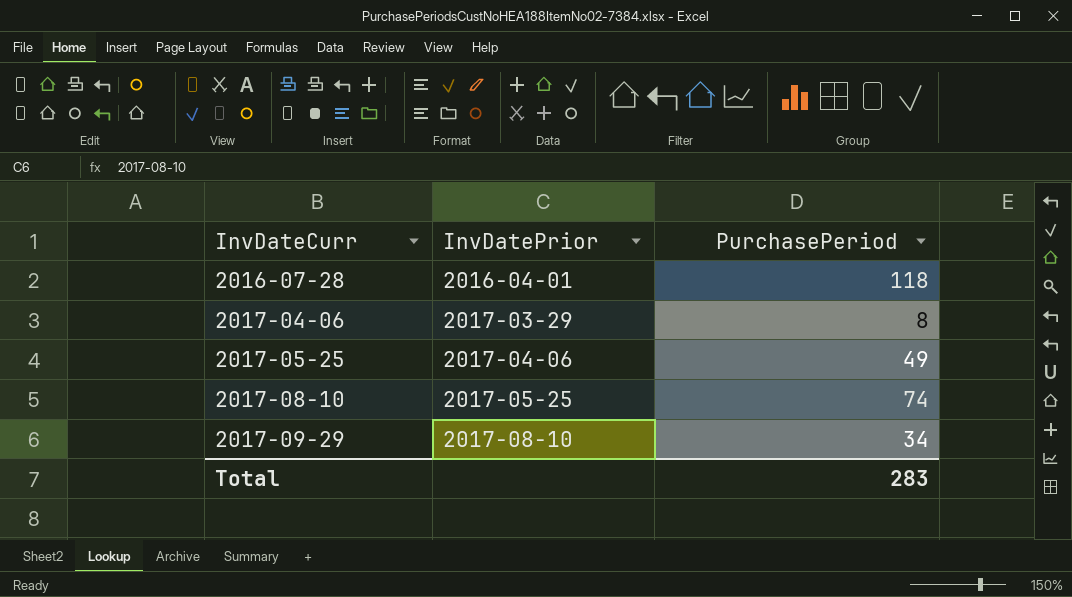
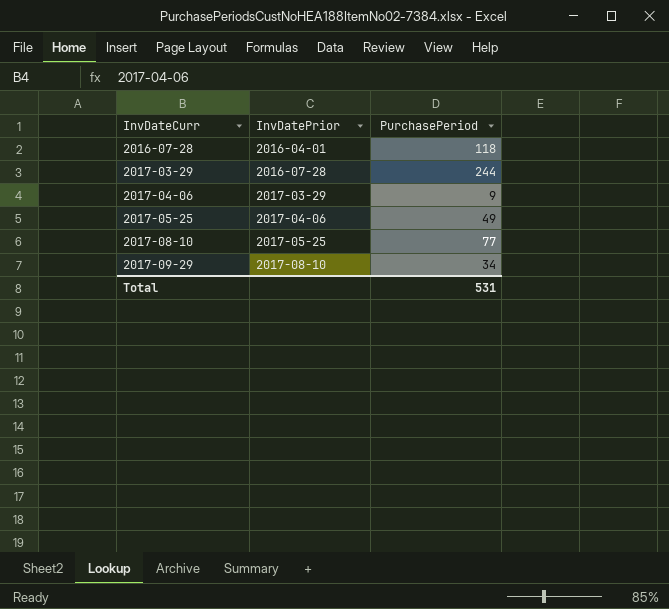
row 2017-03-29: none -> 2016-07-28 | 244
2017-04-06 | PurchasePeriod: 8 -> 9
2017-08-10 | PurchasePeriod: 74 -> 77
Total | PurchasePeriod: 283 -> 531

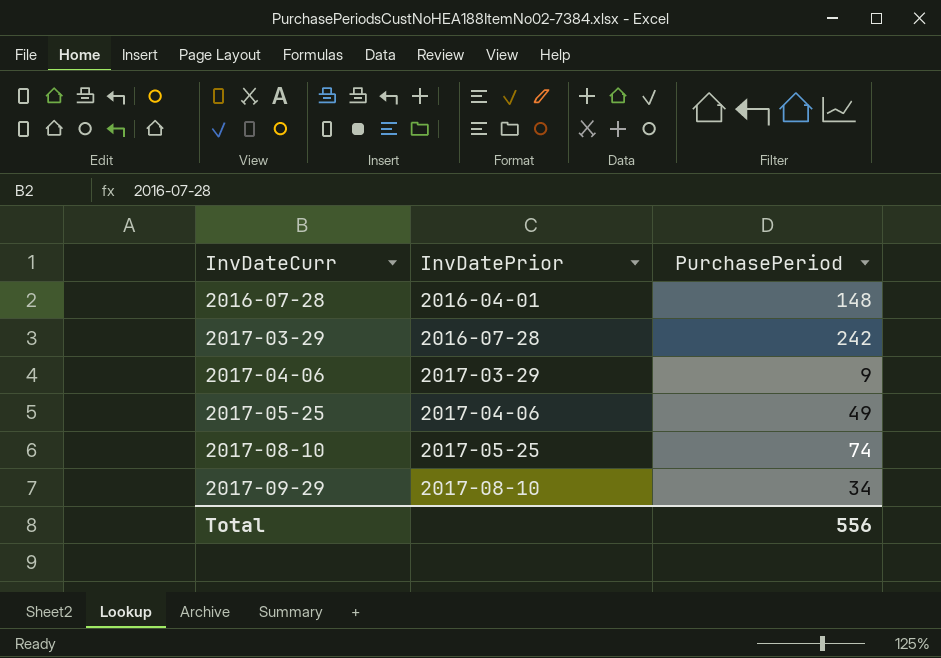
2016-07-28 | PurchasePeriod: 118 -> 148
2017-03-29 | PurchasePeriod: 244 -> 242
2017-08-10 | PurchasePeriod: 77 -> 74
Total | PurchasePeriod: 531 -> 556

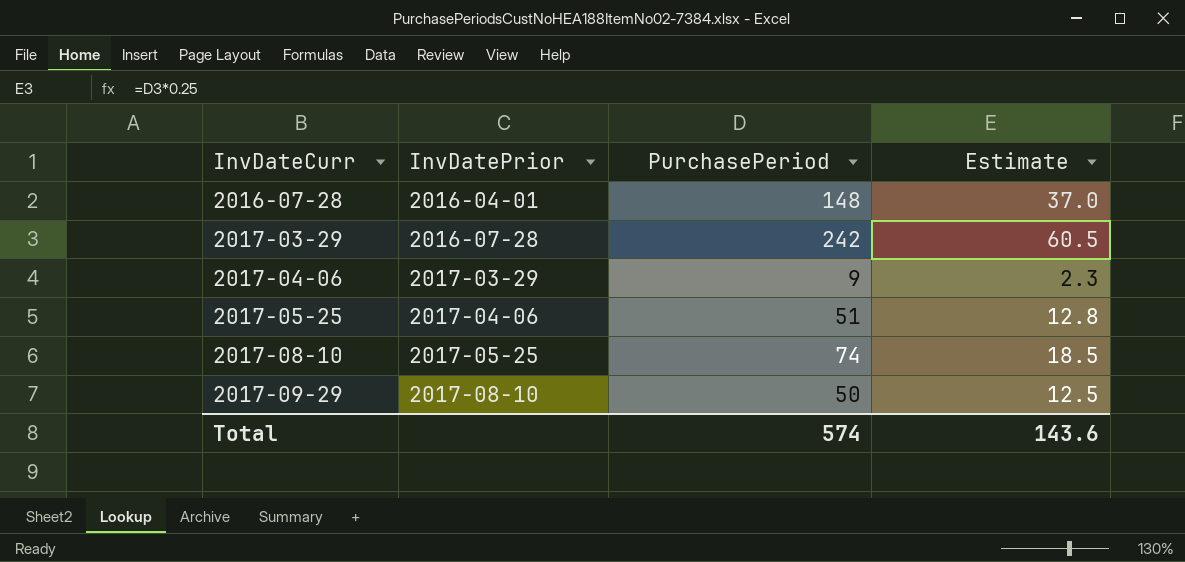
column Estimate | formula: none -> [PurchasePeriod] * 0.25
2017-05-25 | PurchasePeriod: 49 -> 51
2017-09-29 | PurchasePeriod: 34 -> 50
Total | PurchasePeriod: 556 -> 574

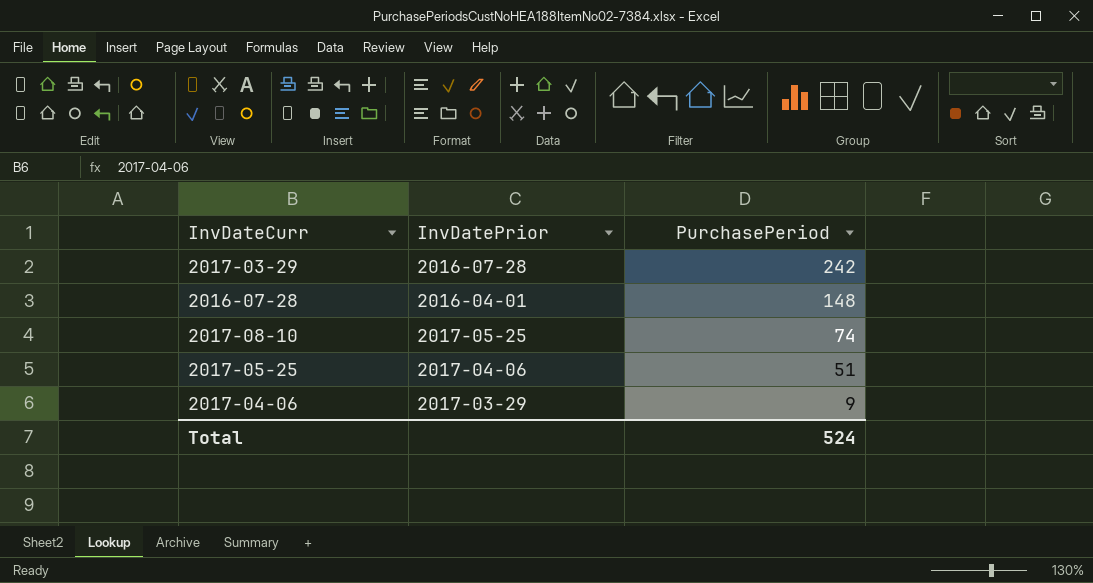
row order: InvDateCurr ascending -> PurchasePeriod descending
column Estimate | formula: [PurchasePeriod] * 0.25 -> none
row 2017-09-29: 2017-08-10 | 50 | 12.5 -> none
Total | PurchasePeriod: 574 -> 524

